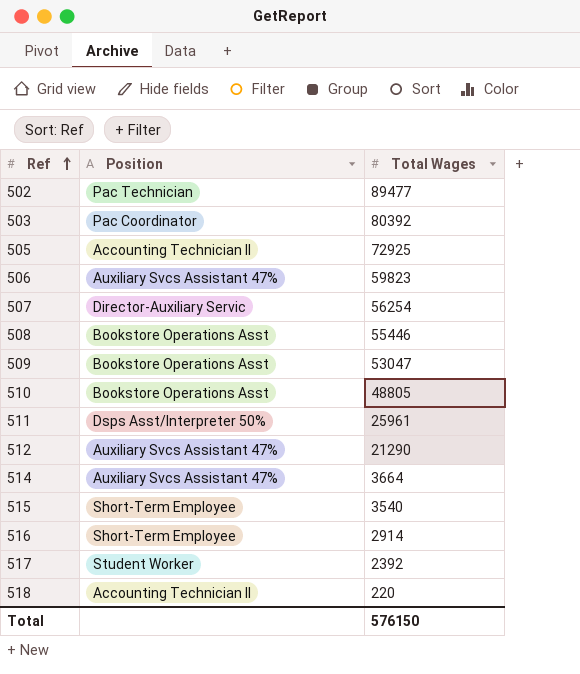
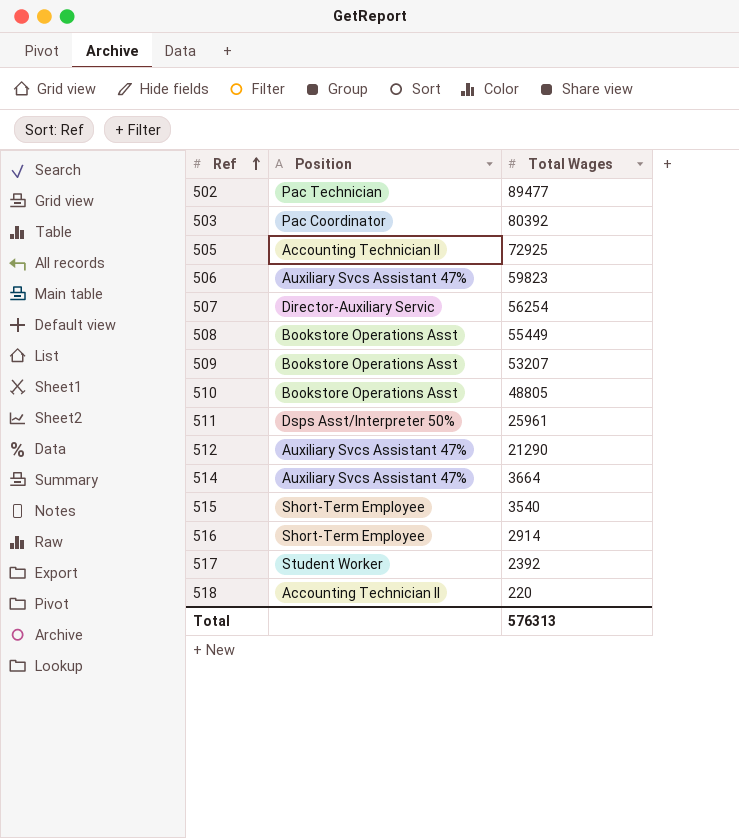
508 | Total Wages: 55446 -> 55449
509 | Total Wages: 53047 -> 53207
Total | Total Wages: 576150 -> 576313

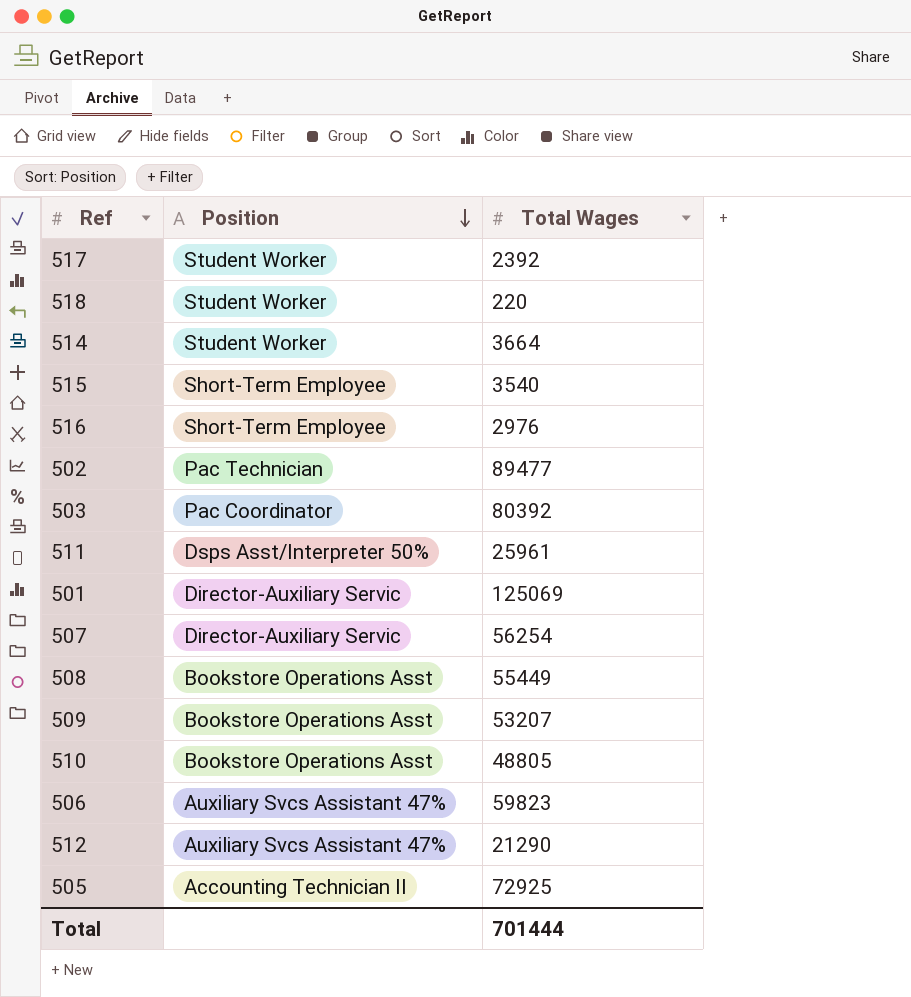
row order: Ref ascending -> Position descending
518 | Position: Accounting Technician II -> Student Worker
514 | Position: Auxiliary Svcs Assistant 47% -> Student Worker
516 | Total Wages: 2914 -> 2976
row 501: none -> Director-Auxiliary Servic | 125069
Total | Total Wages: 576313 -> 701444

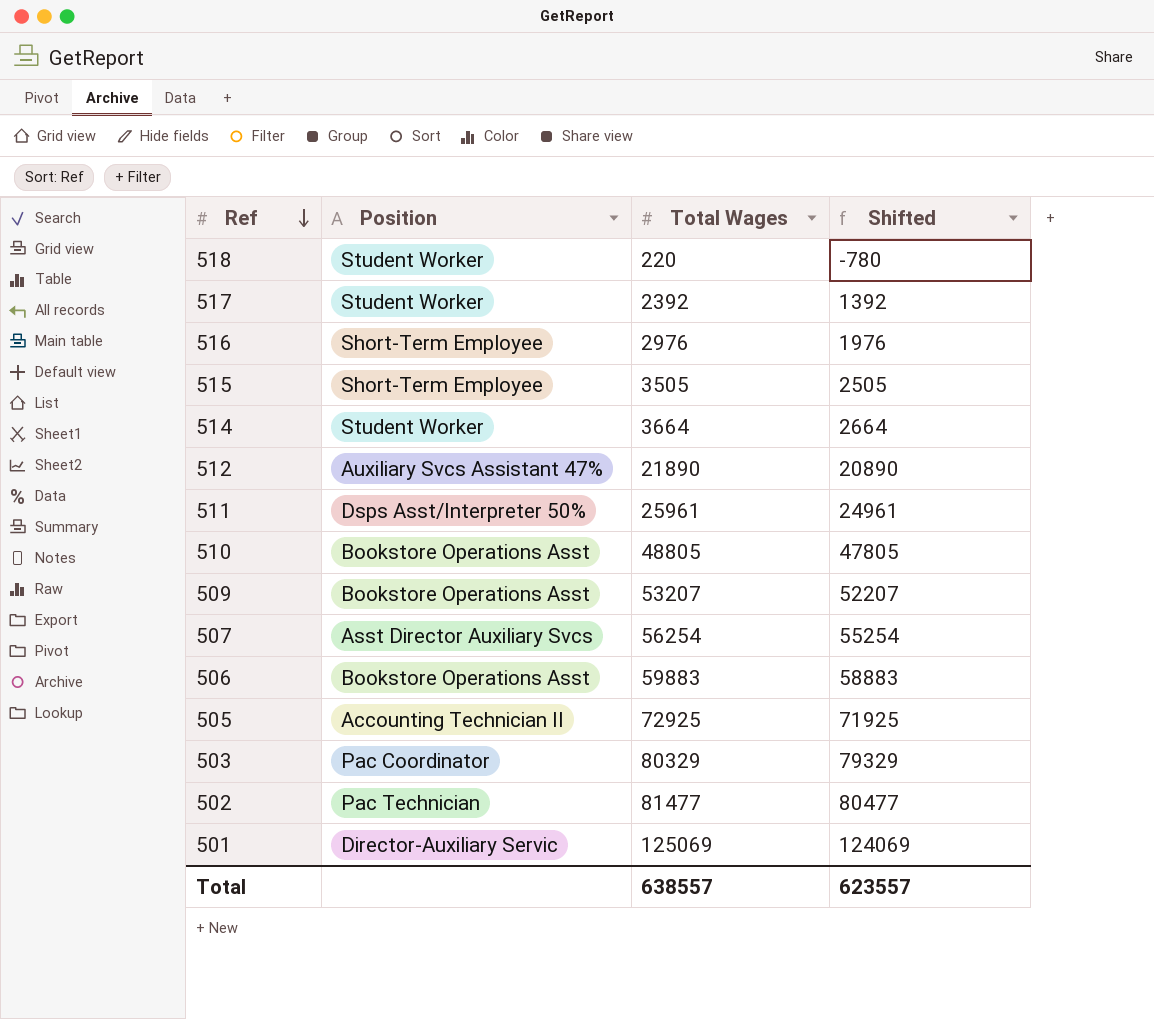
row order: Position descending -> Ref descending
column Shifted | formula: none -> [Total Wages] - 1000
row 508: Bookstore Operations Asst | 55449 -> none
515 | Total Wages: 3540 -> 3505
512 | Total Wages: 21290 -> 21890
507 | Position: Director-Auxiliary Servic -> Asst Director Auxiliary Svcs
506 | Position: Auxiliary Svcs Assistant 47% -> Bookstore Operations Asst
506 | Total Wages: 59823 -> 59883
503 | Total Wages: 80392 -> 80329
502 | Total Wages: 89477 -> 81477
Total | Total Wages: 701444 -> 638557

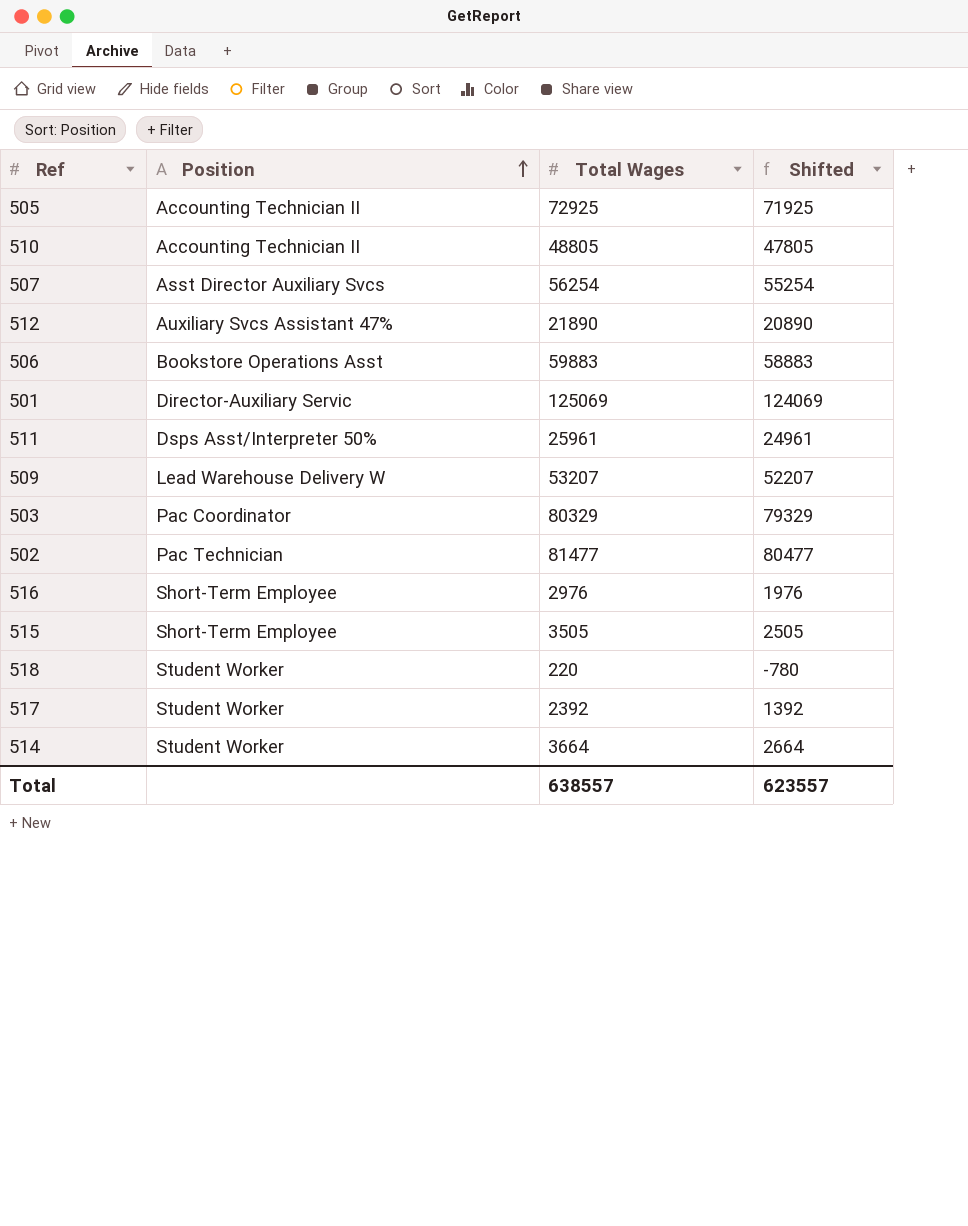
row order: Ref descending -> Position ascending
510 | Position: Bookstore Operations Asst -> Accounting Technician II
509 | Position: Bookstore Operations Asst -> Lead Warehouse Delivery W

